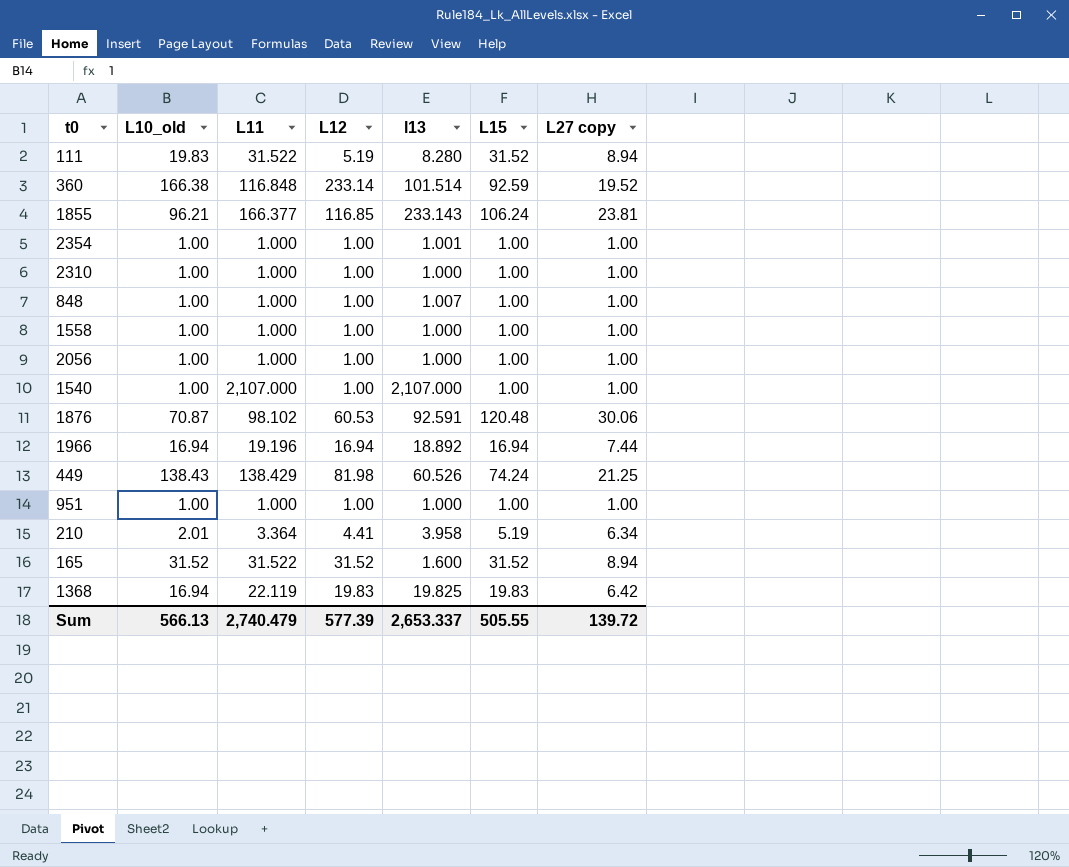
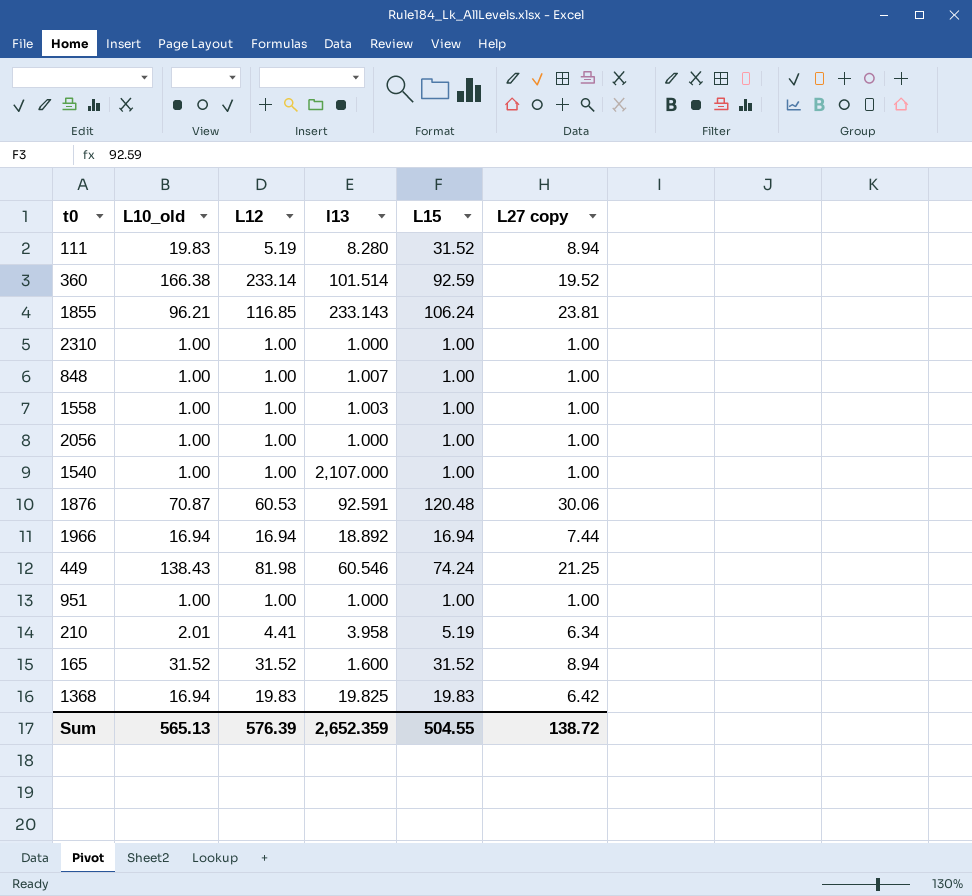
column L11 | position: 3 -> none
row 2354: 1.00 | 1.000 | 1.00 | 1.001 | 1.00 | 1.00 -> none
1558 | l13: 1.000 -> 1.003
449 | l13: 60.526 -> 60.546
Sum | L10_old: 566.13 -> 565.13
Sum | L12: 577.39 -> 576.39
Sum | l13: 2,653.337 -> 2,652.359
Sum | L15: 505.55 -> 504.55
Sum | L27 copy: 139.72 -> 138.72

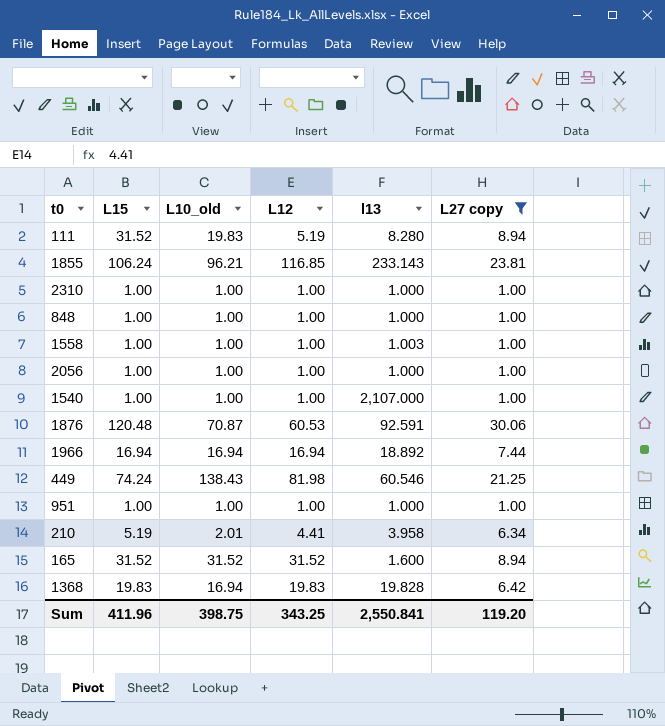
filter: none -> L27 copy != 19.52
column L15 | position: 5 -> 2
848 | l13: 1.007 -> 1.000
1368 | l13: 19.825 -> 19.828
Sum | L15: 504.55 -> 411.96
Sum | L10_old: 565.13 -> 398.75
Sum | L12: 576.39 -> 343.25
Sum | l13: 2,652.359 -> 2,550.841
Sum | L27 copy: 138.72 -> 119.20

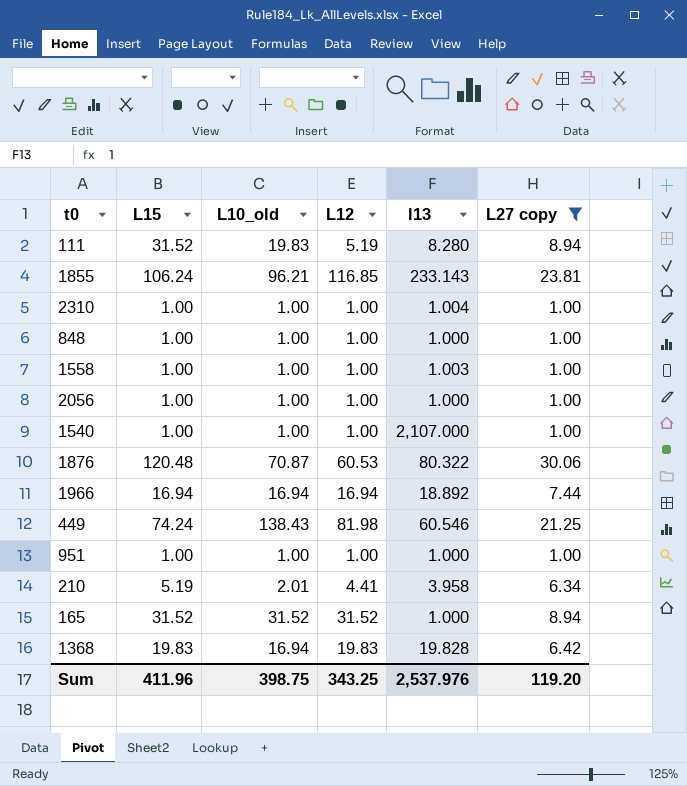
2310 | l13: 1.000 -> 1.004
1876 | l13: 92.591 -> 80.322
165 | l13: 1.600 -> 1.000
Sum | l13: 2,550.841 -> 2,537.976

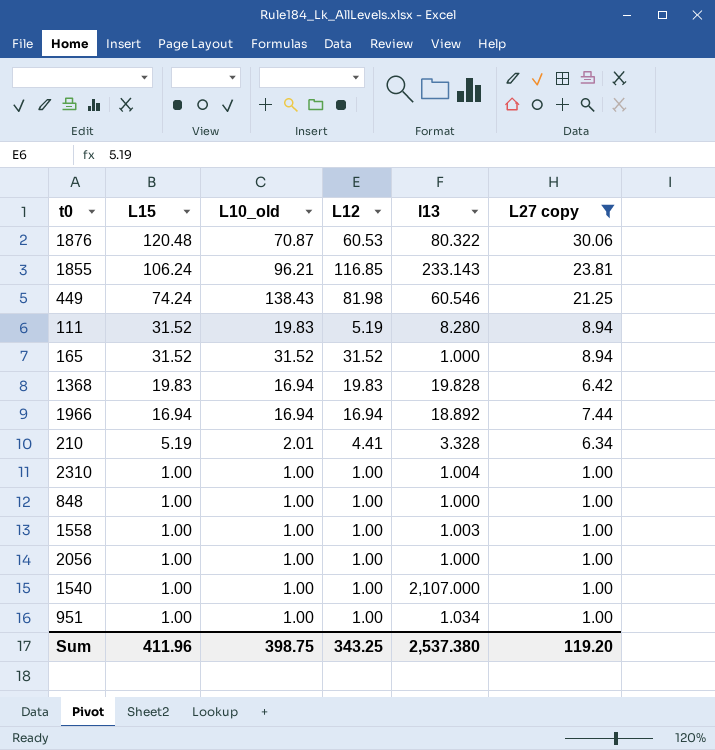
row order: none -> L15 descending
210 | l13: 3.958 -> 3.328
951 | l13: 1.000 -> 1.034
Sum | l13: 2,537.976 -> 2,537.380

